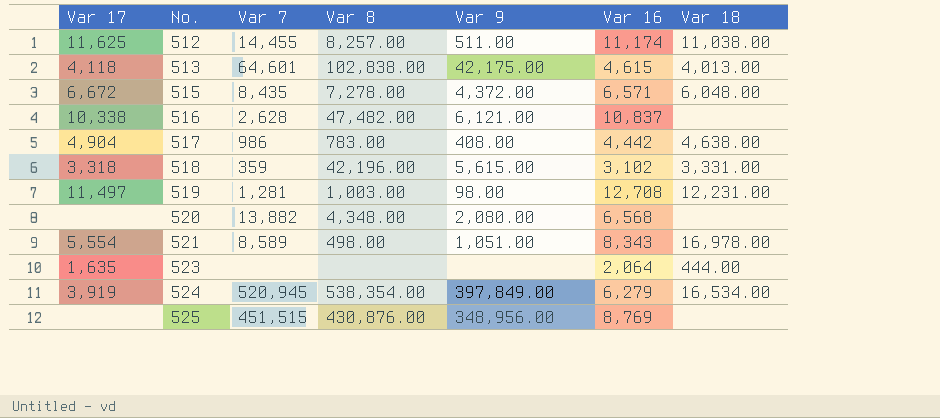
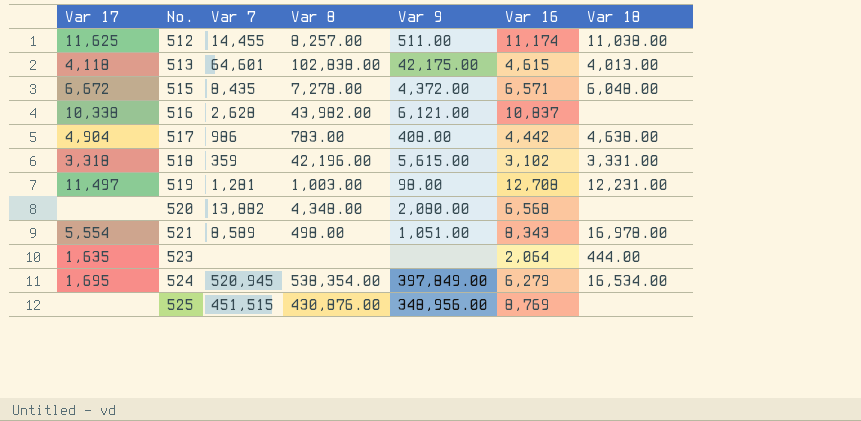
516 | Var 8: 47,482.00 -> 43,982.00
524 | Var 17: 3,919 -> 1,695

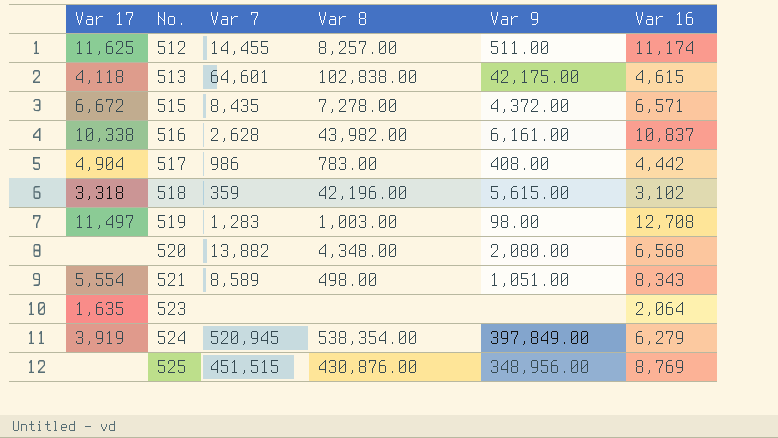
column Var 18 | position: 7 -> none
516 | Var 9: 6,121.00 -> 6,161.00
519 | Var 7: 1,281 -> 1,283
524 | Var 17: 1,695 -> 3,919

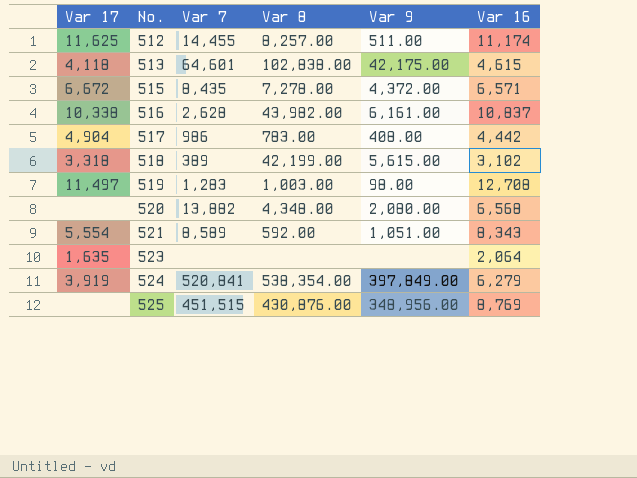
518 | Var 7: 359 -> 389
518 | Var 8: 42,196.00 -> 42,199.00
521 | Var 8: 498.00 -> 592.00
524 | Var 7: 520,945 -> 520,841

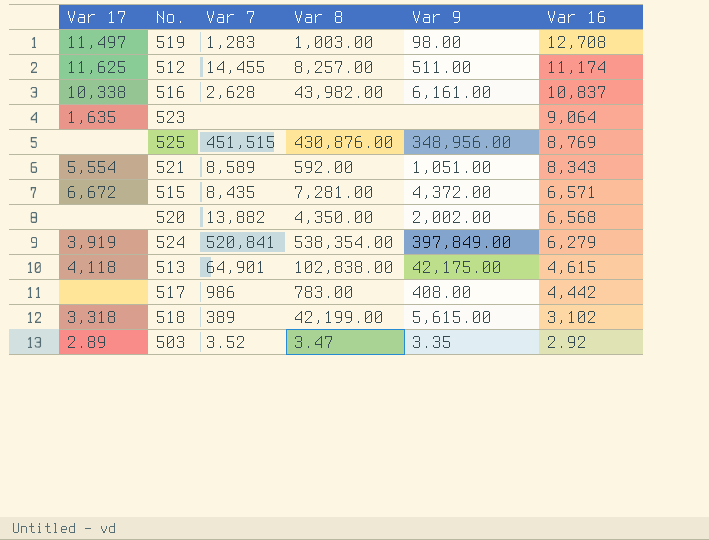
row order: No. ascending -> Var 16 descending
523 | Var 16: 2,064 -> 9,064
515 | Var 8: 7,278.00 -> 7,281.00
520 | Var 8: 4,348.00 -> 4,350.00
520 | Var 9: 2,080.00 -> 2,002.00
513 | Var 7: 64,601 -> 64,901
517 | Var 17: 4,904 -> none
row 503: none -> 2.89 | 3.52 | 3.47 | 3.35 | 2.92

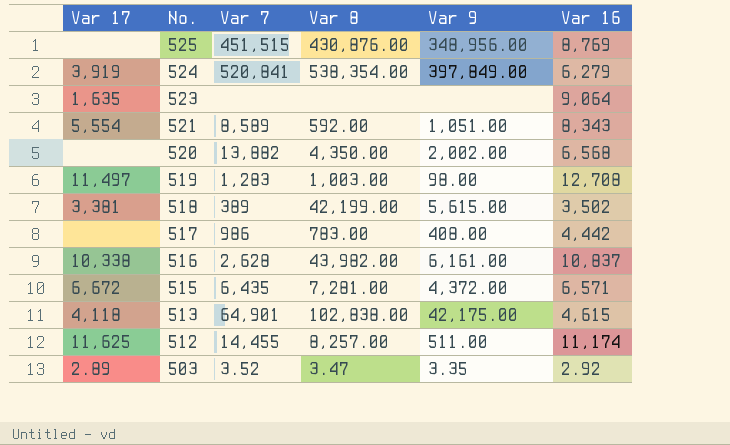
row order: Var 16 descending -> No. descending
518 | Var 17: 3,318 -> 3,381
518 | Var 16: 3,102 -> 3,502
515 | Var 7: 8,435 -> 6,435

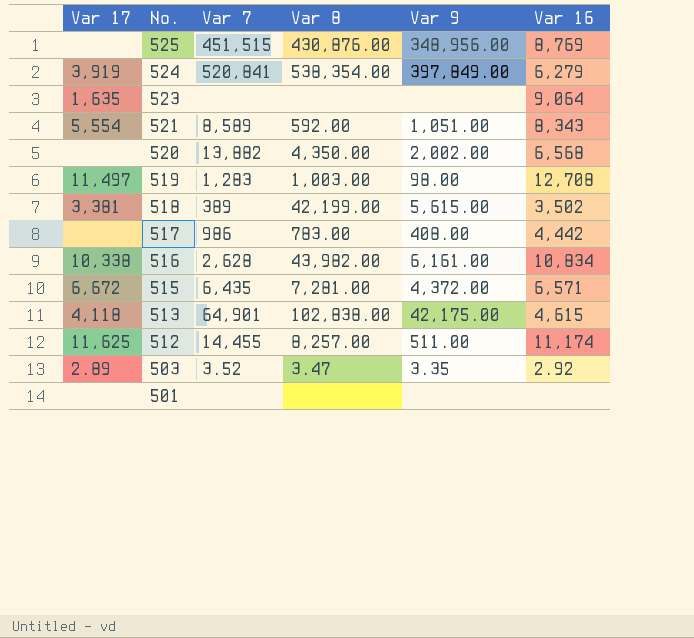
516 | Var 16: 10,837 -> 10,834
row 501: none -> none | none | none | none | none

